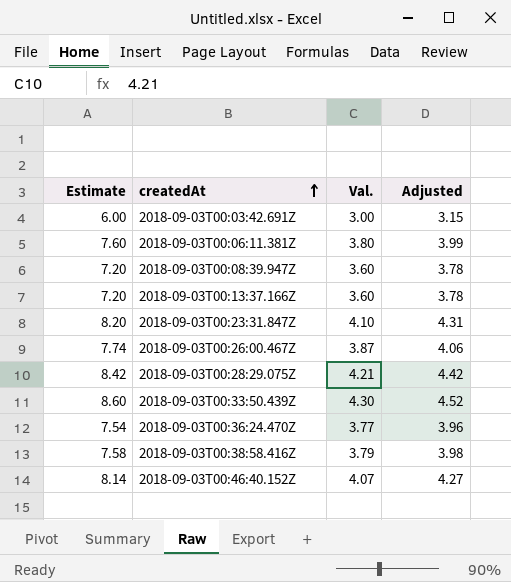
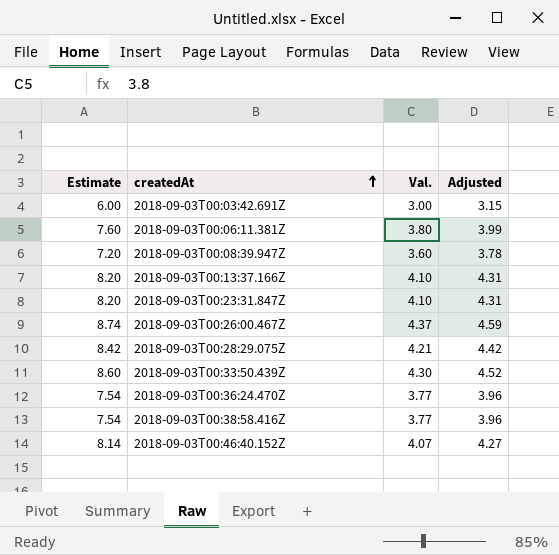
2018-09-03T00:13:37.166Z | Estimate: 7.20 -> 8.20
2018-09-03T00:13:37.166Z | Val.: 3.60 -> 4.10
2018-09-03T00:13:37.166Z | Adjusted: 3.78 -> 4.31
2018-09-03T00:26:00.467Z | Estimate: 7.74 -> 8.74
2018-09-03T00:26:00.467Z | Val.: 3.87 -> 4.37
2018-09-03T00:26:00.467Z | Adjusted: 4.06 -> 4.59
2018-09-03T00:38:58.416Z | Estimate: 7.58 -> 7.54
2018-09-03T00:38:58.416Z | Val.: 3.79 -> 3.77
2018-09-03T00:38:58.416Z | Adjusted: 3.98 -> 3.96

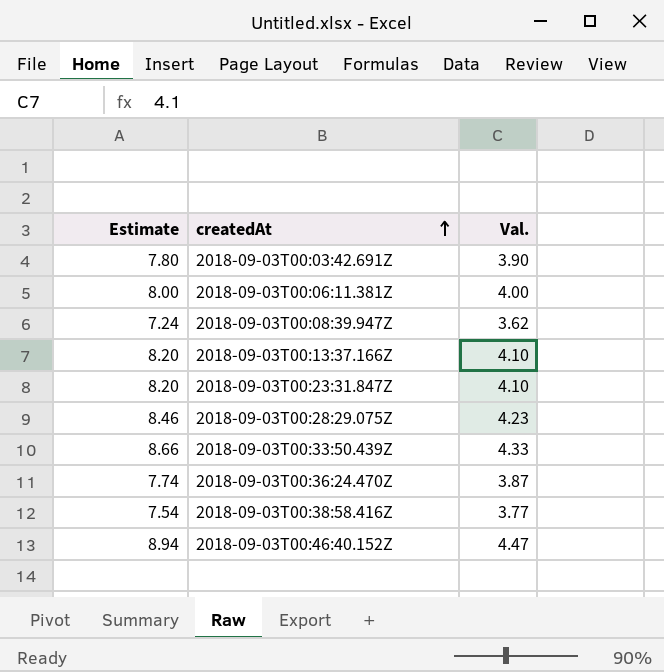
column Adjusted | formula: [Val.] * 1.05 -> none
row 2018-09-03T00:26:00.467Z: 8.74 | 4.37 | 4.59 -> none
2018-09-03T00:03:42.691Z | Estimate: 6.00 -> 7.80
2018-09-03T00:03:42.691Z | Val.: 3.00 -> 3.90
2018-09-03T00:06:11.381Z | Estimate: 7.60 -> 8.00
2018-09-03T00:06:11.381Z | Val.: 3.80 -> 4.00
2018-09-03T00:08:39.947Z | Estimate: 7.20 -> 7.24
2018-09-03T00:08:39.947Z | Val.: 3.60 -> 3.62
2018-09-03T00:28:29.075Z | Estimate: 8.42 -> 8.46
2018-09-03T00:28:29.075Z | Val.: 4.21 -> 4.23
2018-09-03T00:33:50.439Z | Estimate: 8.60 -> 8.66
2018-09-03T00:33:50.439Z | Val.: 4.30 -> 4.33
2018-09-03T00:36:24.470Z | Estimate: 7.54 -> 7.74
2018-09-03T00:36:24.470Z | Val.: 3.77 -> 3.87
2018-09-03T00:46:40.152Z | Estimate: 8.14 -> 8.94
2018-09-03T00:46:40.152Z | Val.: 4.07 -> 4.47

